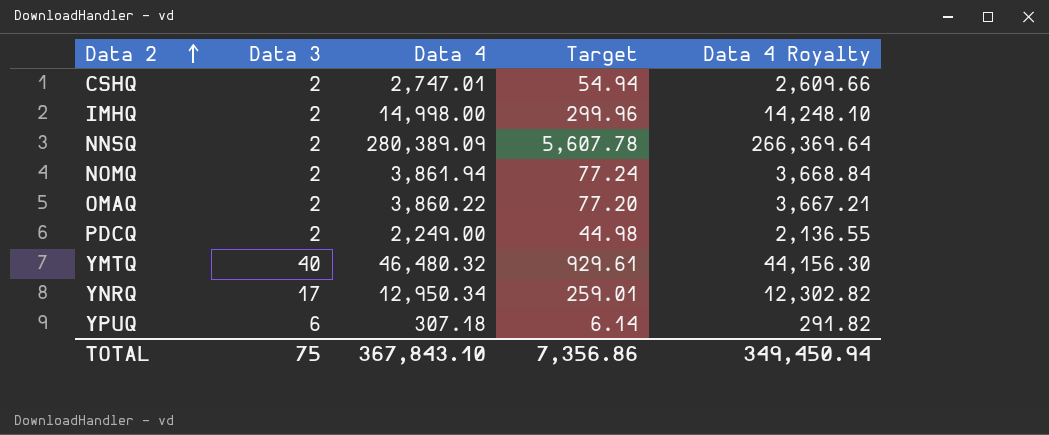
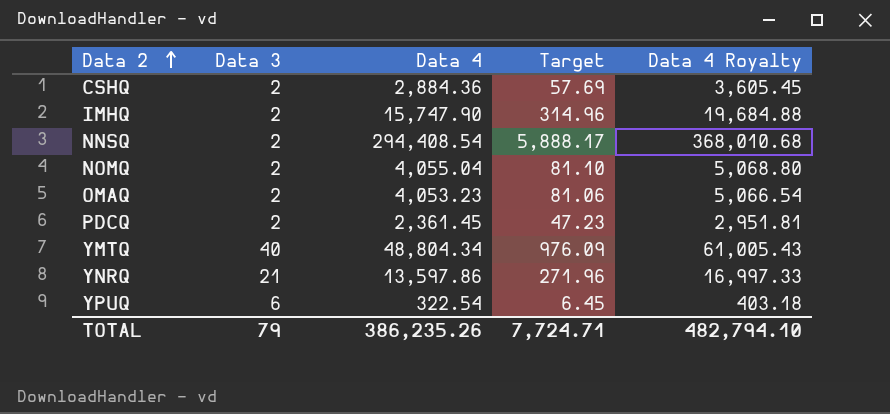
column Data 4 Royalty | formula: [Data 4] * 0.95 -> [Data 4] * 1.25
CSHQ | Data 4: 2,747.01 -> 2,884.36
CSHQ | Target: 54.94 -> 57.69
IMHQ | Data 4: 14,998.00 -> 15,747.90
IMHQ | Target: 299.96 -> 314.96
NNSQ | Data 4: 280,389.09 -> 294,408.54
NNSQ | Target: 5,607.78 -> 5,888.17
NOMQ | Data 4: 3,861.94 -> 4,055.04
NOMQ | Target: 77.24 -> 81.10
OMAQ | Data 4: 3,860.22 -> 4,053.23
OMAQ | Target: 77.20 -> 81.06
PDCQ | Data 4: 2,249.00 -> 2,361.45
PDCQ | Target: 44.98 -> 47.23
YMTQ | Data 4: 46,480.32 -> 48,804.34
YMTQ | Target: 929.61 -> 976.09
YNRQ | Data 3: 17 -> 21
YNRQ | Data 4: 12,950.34 -> 13,597.86
YNRQ | Target: 259.01 -> 271.96
YPUQ | Data 4: 307.18 -> 322.54
YPUQ | Target: 6.14 -> 6.45
TOTAL | Data 3: 75 -> 79
TOTAL | Data 4: 367,843.10 -> 386,235.26
TOTAL | Target: 7,356.86 -> 7,724.71
TOTAL | Data 4 Royalty: 349,450.94 -> 482,794.10

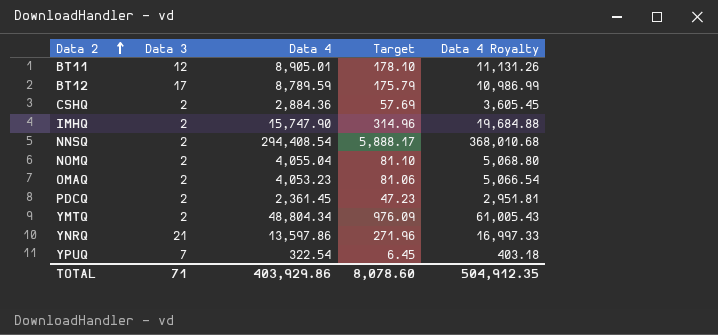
row BT11: none -> 12 | 8,905.01 | 178.10 | 11,131.26
row BT12: none -> 17 | 8,789.59 | 175.79 | 10,986.99
YMTQ | Data 3: 40 -> 2
YPUQ | Data 3: 6 -> 7
TOTAL | Data 3: 79 -> 71
TOTAL | Data 4: 386,235.26 -> 403,929.86
TOTAL | Target: 7,724.71 -> 8,078.60
TOTAL | Data 4 Royalty: 482,794.10 -> 504,912.35

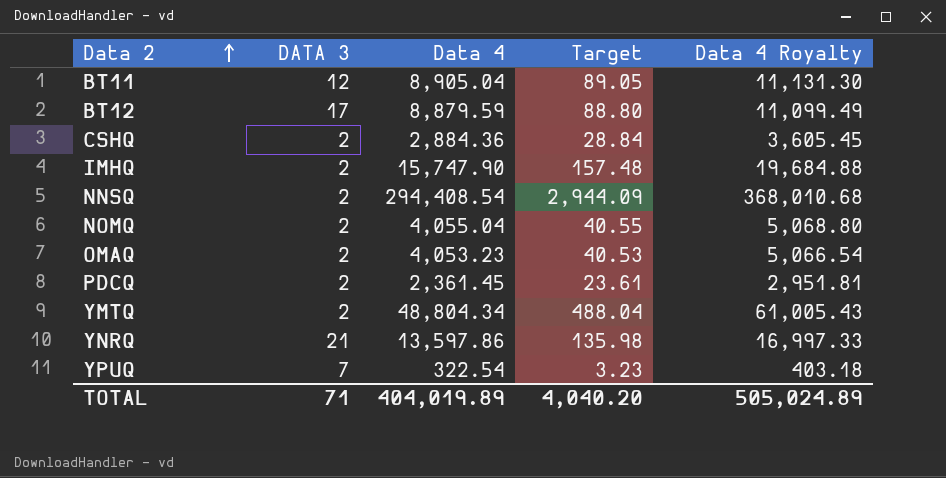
column name: Data 3 -> DATA 3
column Target | formula: [Data 4] * 0.02 -> [Data 4] * 0.01
BT11 | Data 4: 8,905.01 -> 8,905.04
BT11 | Data 4 Royalty: 11,131.26 -> 11,131.30
BT12 | Data 4: 8,789.59 -> 8,879.59
BT12 | Data 4 Royalty: 10,986.99 -> 11,099.49
TOTAL | Data 4: 403,929.86 -> 404,019.89
TOTAL | Target: 8,078.60 -> 4,040.20
TOTAL | Data 4 Royalty: 504,912.35 -> 505,024.89

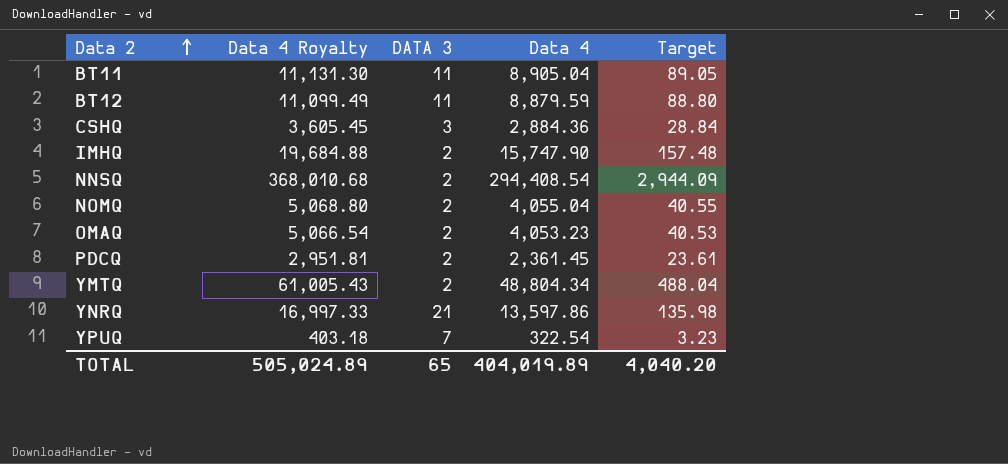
column Data 4 Royalty | position: 5 -> 2
BT11 | DATA 3: 12 -> 11
BT12 | DATA 3: 17 -> 11
CSHQ | DATA 3: 2 -> 3
TOTAL | DATA 3: 71 -> 65

